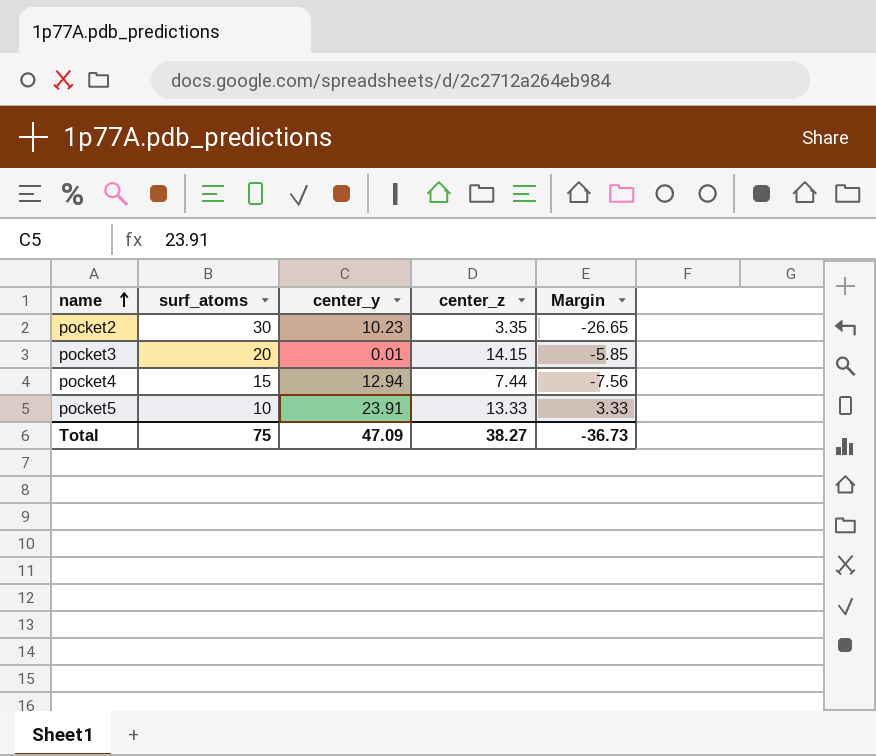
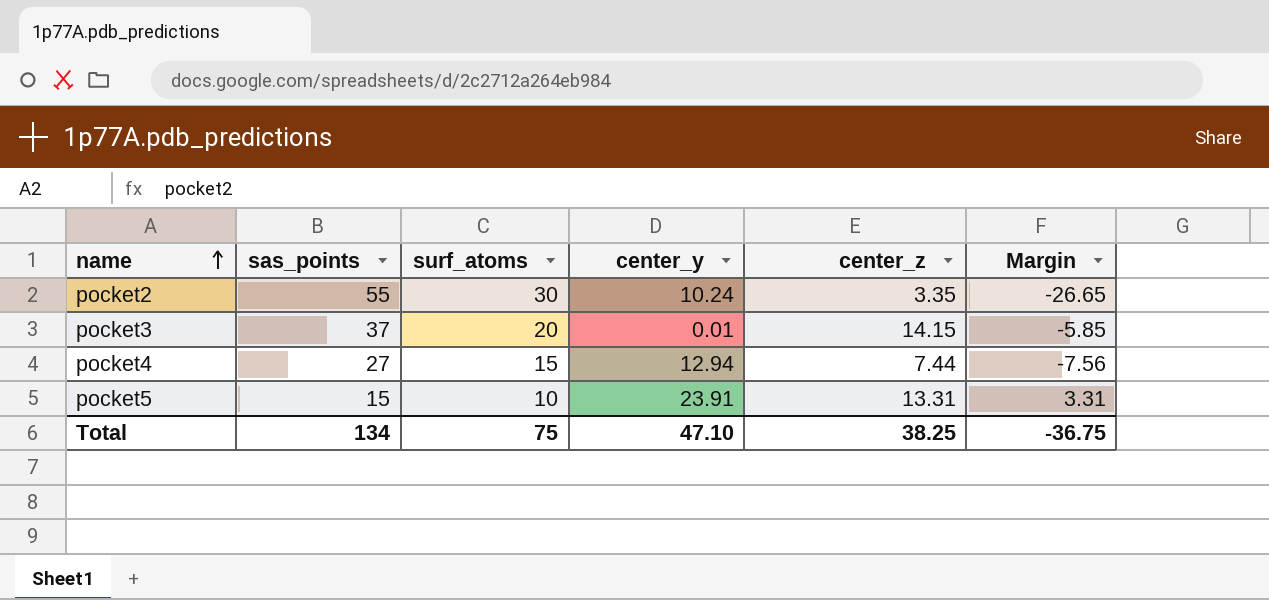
column sas_points | position: none -> 2
pocket2 | center_y: 10.23 -> 10.24
pocket5 | center_z: 13.33 -> 13.31
pocket5 | Margin: 3.33 -> 3.31
Total | center_y: 47.09 -> 47.10
Total | center_z: 38.27 -> 38.25
Total | Margin: -36.73 -> -36.75

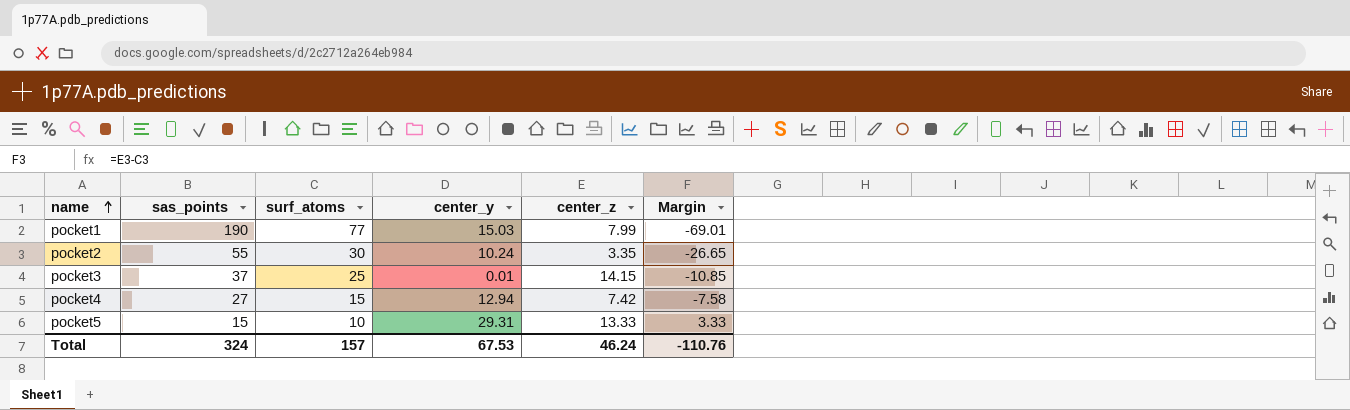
row pocket1: none -> 190 | 77 | 15.03 | 7.99 | -69.01
pocket3 | surf_atoms: 20 -> 25
pocket3 | Margin: -5.85 -> -10.85
pocket4 | center_z: 7.44 -> 7.42
pocket4 | Margin: -7.56 -> -7.58
pocket5 | center_y: 23.91 -> 29.31
pocket5 | center_z: 13.31 -> 13.33
pocket5 | Margin: 3.31 -> 3.33
Total | sas_points: 134 -> 324
Total | surf_atoms: 75 -> 157
Total | center_y: 47.10 -> 67.53
Total | center_z: 38.25 -> 46.24
Total | Margin: -36.75 -> -110.76

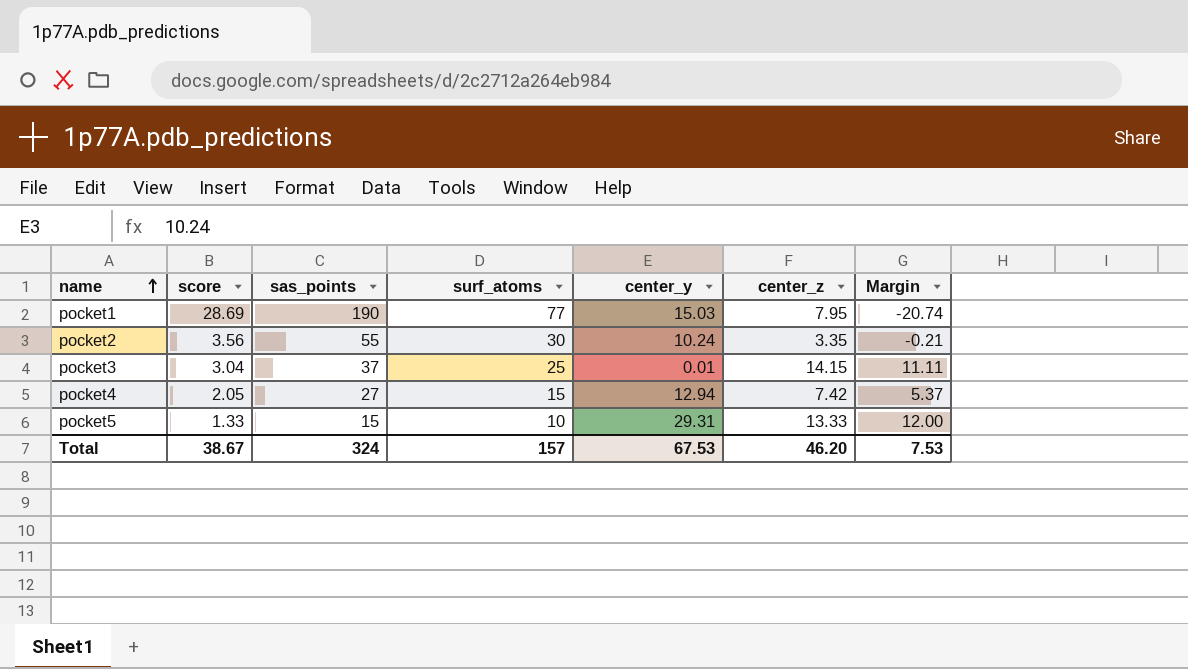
column score | position: none -> 2
column Margin | formula: [center_z] - [surf_atoms] -> [center_z] - [score]
pocket1 | center_z: 7.99 -> 7.95
Total | center_z: 46.24 -> 46.20
Total | Margin: -110.76 -> 7.53

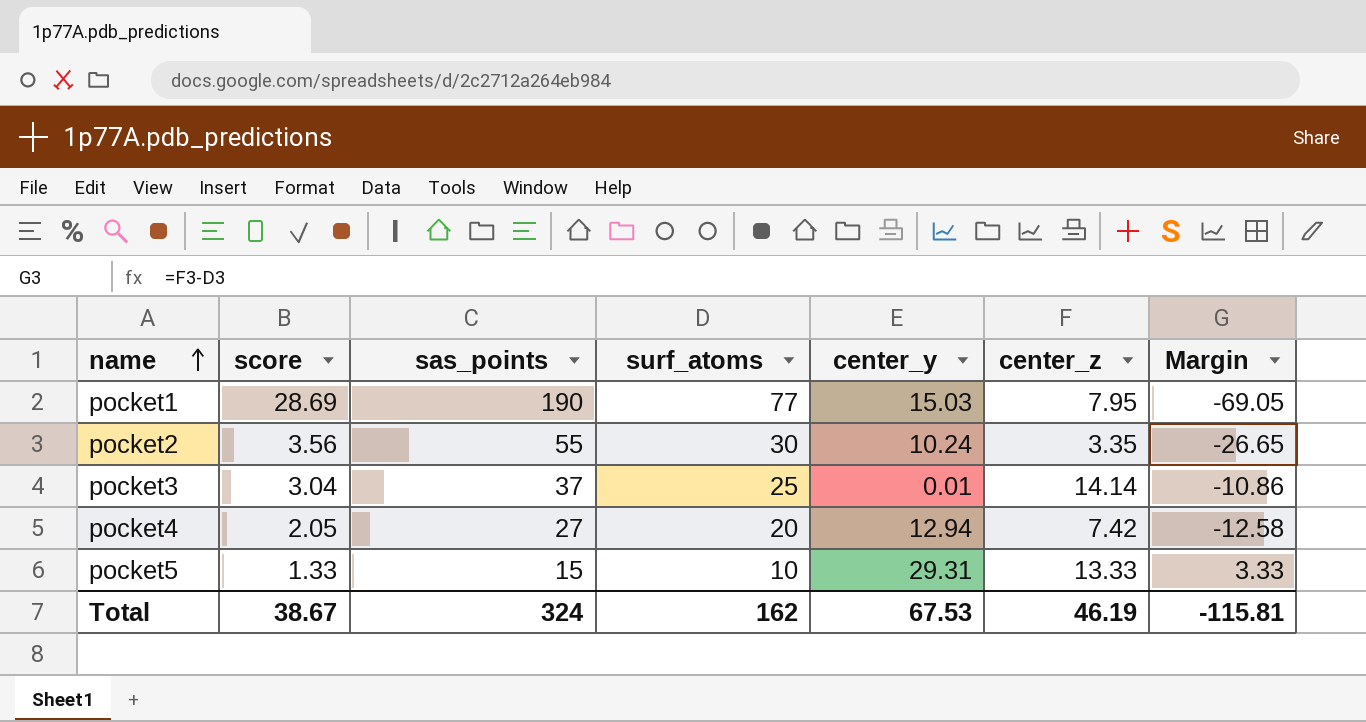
column Margin | formula: [center_z] - [score] -> [center_z] - [surf_atoms]
pocket3 | center_z: 14.15 -> 14.14
pocket4 | surf_atoms: 15 -> 20
Total | surf_atoms: 157 -> 162
Total | center_z: 46.20 -> 46.19
Total | Margin: 7.53 -> -115.81

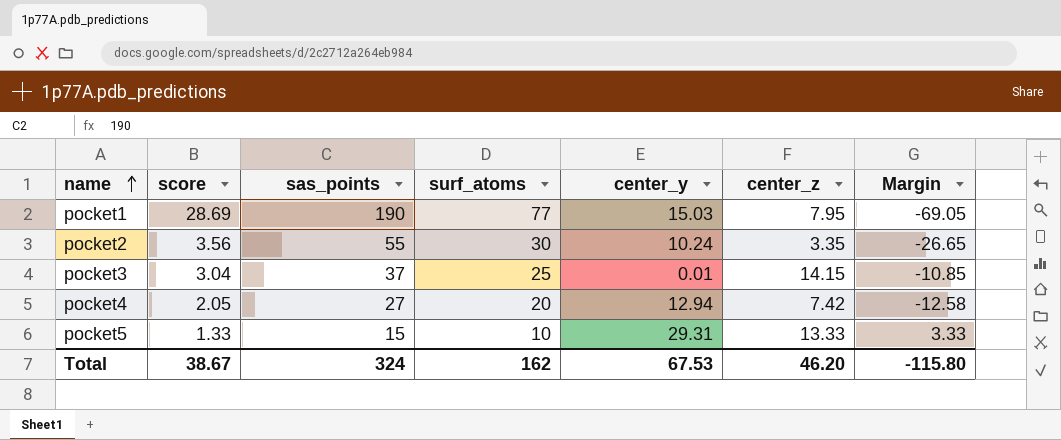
pocket3 | center_z: 14.14 -> 14.15
pocket3 | Margin: -10.86 -> -10.85
Total | center_z: 46.19 -> 46.20
Total | Margin: -115.81 -> -115.80

